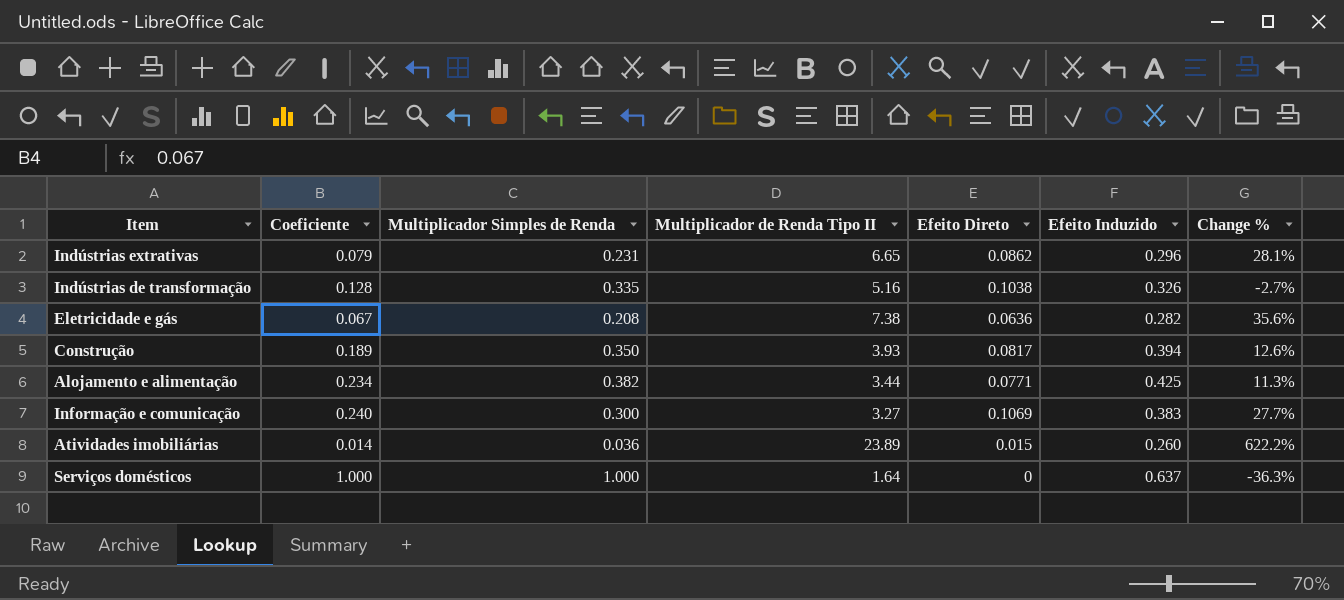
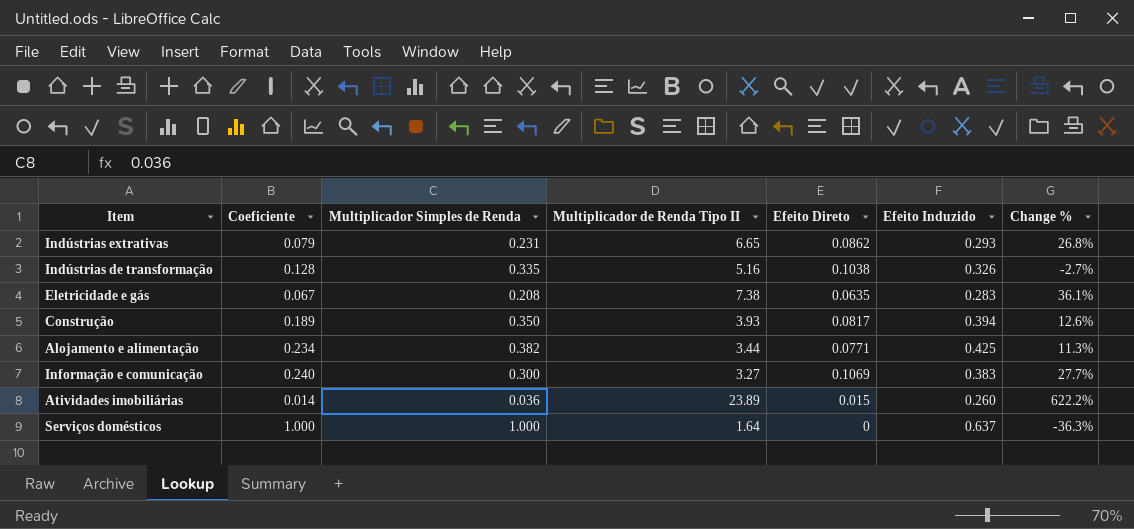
Indústrias extrativas | Efeito Induzido: 0.296 -> 0.293
Indústrias extrativas | Change %: 28.1% -> 26.8%
Eletricidade e gás | Efeito Direto: 0.0636 -> 0.0635
Eletricidade e gás | Efeito Induzido: 0.282 -> 0.283
Eletricidade e gás | Change %: 35.6% -> 36.1%

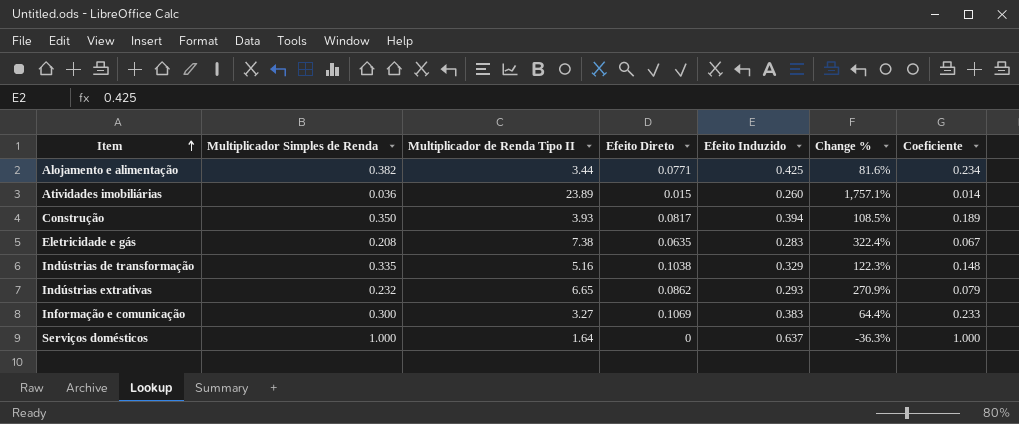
row order: none -> Item ascending
column Change % | formula: ([Efeito Induzido] - [Multiplicador Simples de Renda]) / [Multiplicador Simples de Renda] -> ([Efeito Induzido] - [Coeficiente]) / [Coeficiente]
column Coeficiente | position: 2 -> 7
Indústrias de transformação | Efeito Induzido: 0.326 -> 0.329
Indústrias de transformação | Coeficiente: 0.128 -> 0.148
Indústrias extrativas | Multiplicador Simples de Renda: 0.231 -> 0.232
Informação e comunicação | Coeficiente: 0.240 -> 0.233

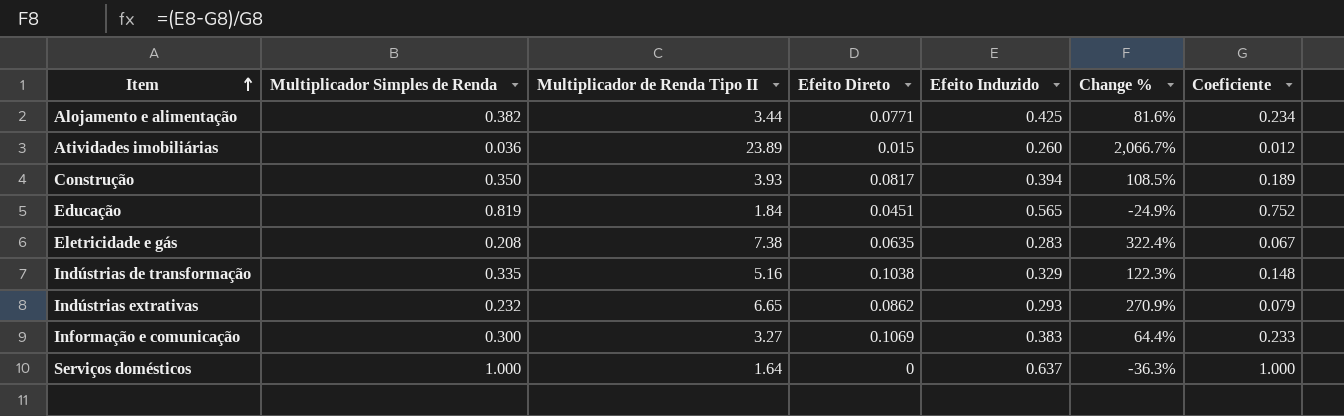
Atividades imobiliárias | Change %: 1,757.1% -> 2,066.7%
Atividades imobiliárias | Coeficiente: 0.014 -> 0.012
row Educação: none -> 0.819 | 1.84 | 0.0451 | 0.565 | -24.9% | 0.752

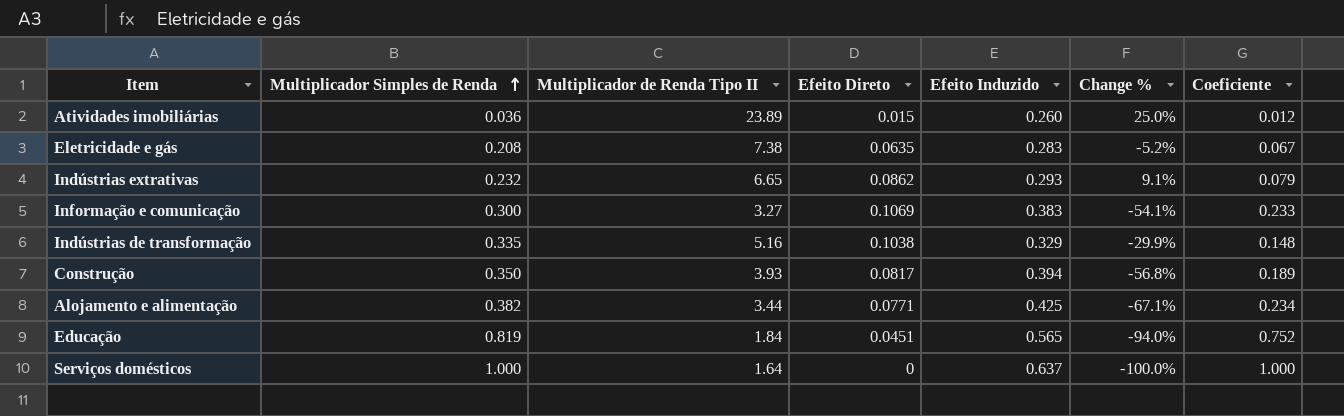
row order: Item ascending -> Multiplicador Simples de Renda ascending
column Change % | formula: ([Efeito Induzido] - [Coeficiente]) / [Coeficiente] -> ([Efeito Direto] - [Coeficiente]) / [Coeficiente]

